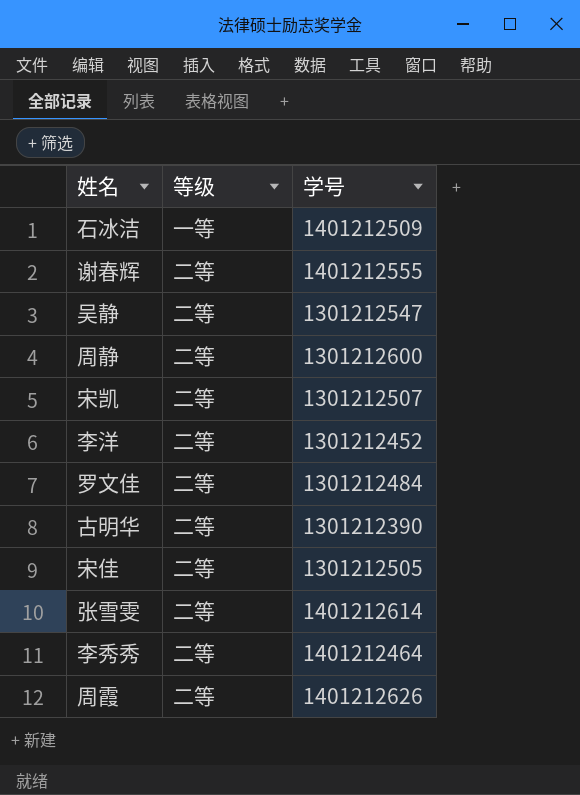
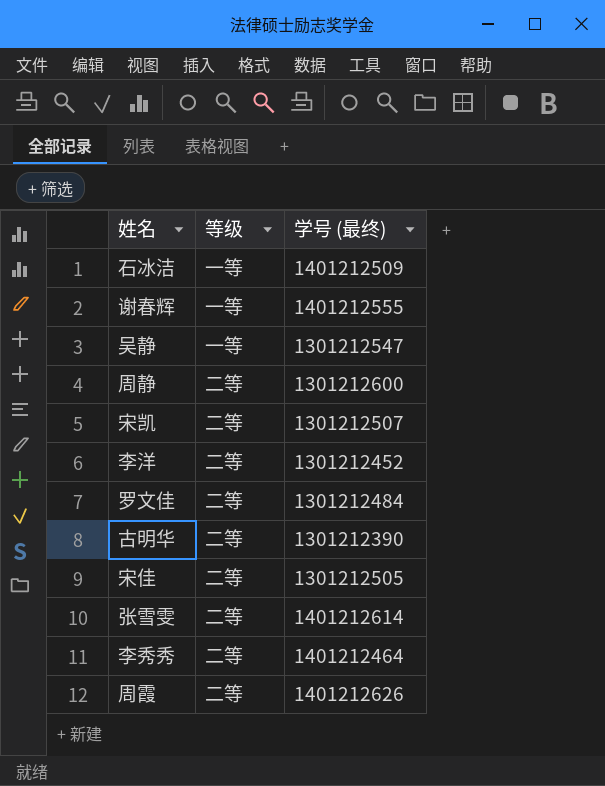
column name: 学号 -> 学号 (最终)
谢春辉 | 等级: 二等 -> 一等
吴静 | 等级: 二等 -> 一等

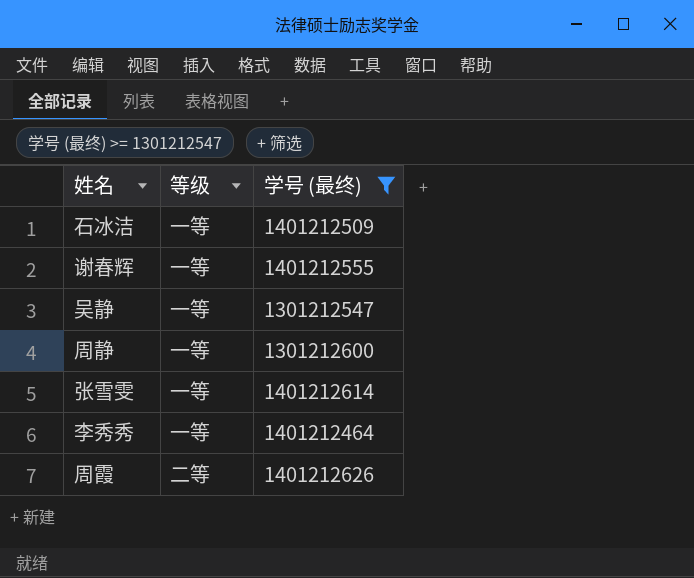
filter: none -> 学号 (最终) >= 1301212547
周静 | 等级: 二等 -> 一等
张雪雯 | 等级: 二等 -> 一等
李秀秀 | 等级: 二等 -> 一等

